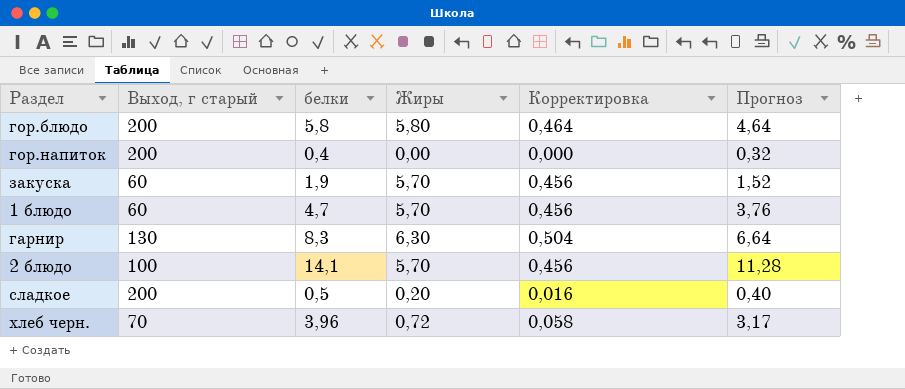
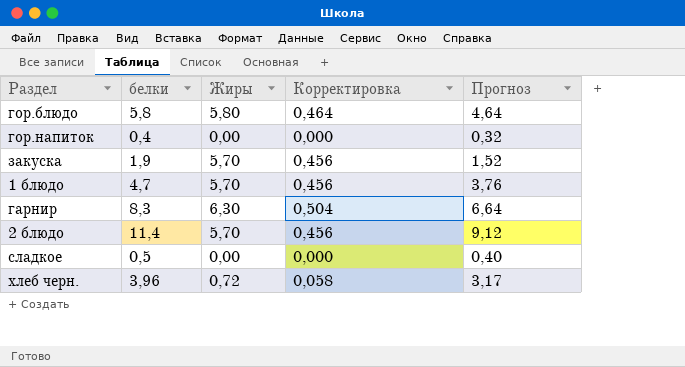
column Выход, г старый | position: 2 -> none
2 блюдо | белки: 14,1 -> 11,4
2 блюдо | Прогноз: 11,28 -> 9,12
сладкое | Жиры: 0,20 -> 0,00
сладкое | Корректировка: 0,016 -> 0,000

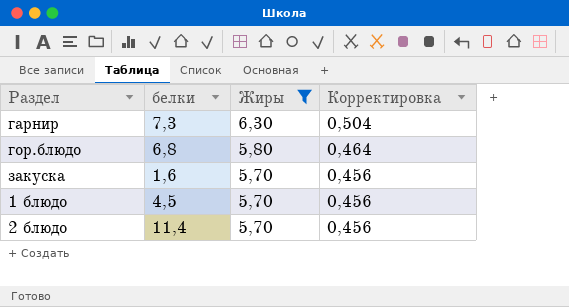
filter: none -> Жиры >= 5,70
row order: none -> Жиры descending
column Прогноз | formula: [белки] * 0,8 -> none
гарнир | белки: 8,3 -> 7,3
гор.блюдо | белки: 5,8 -> 6,8
закуска | белки: 1,9 -> 1,6
1 блюдо | белки: 4,7 -> 4,5

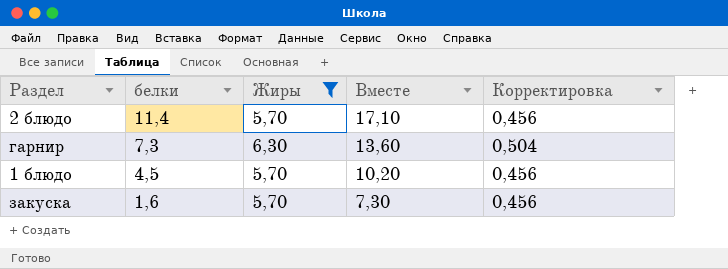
row order: Жиры descending -> белки descending
column Вместе | formula: none -> [белки] + [Жиры]
row гор.блюдо: 6,8 | 5,80 | 0,464 -> none

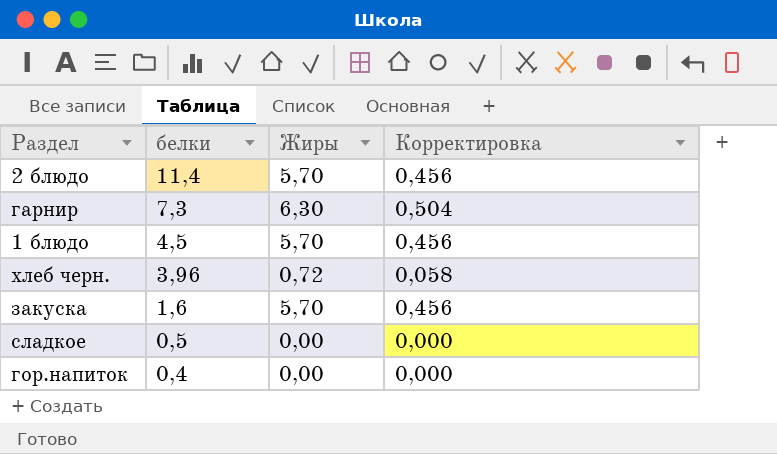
filter: Жиры >= 5,70 -> none
column Вместе | formula: [белки] + [Жиры] -> none

